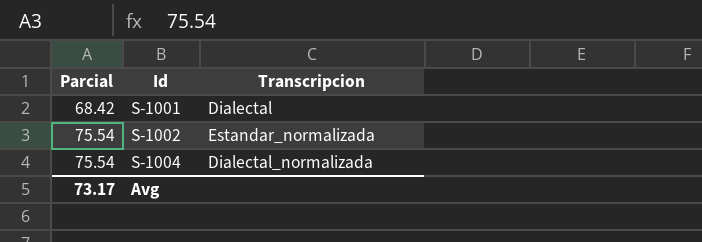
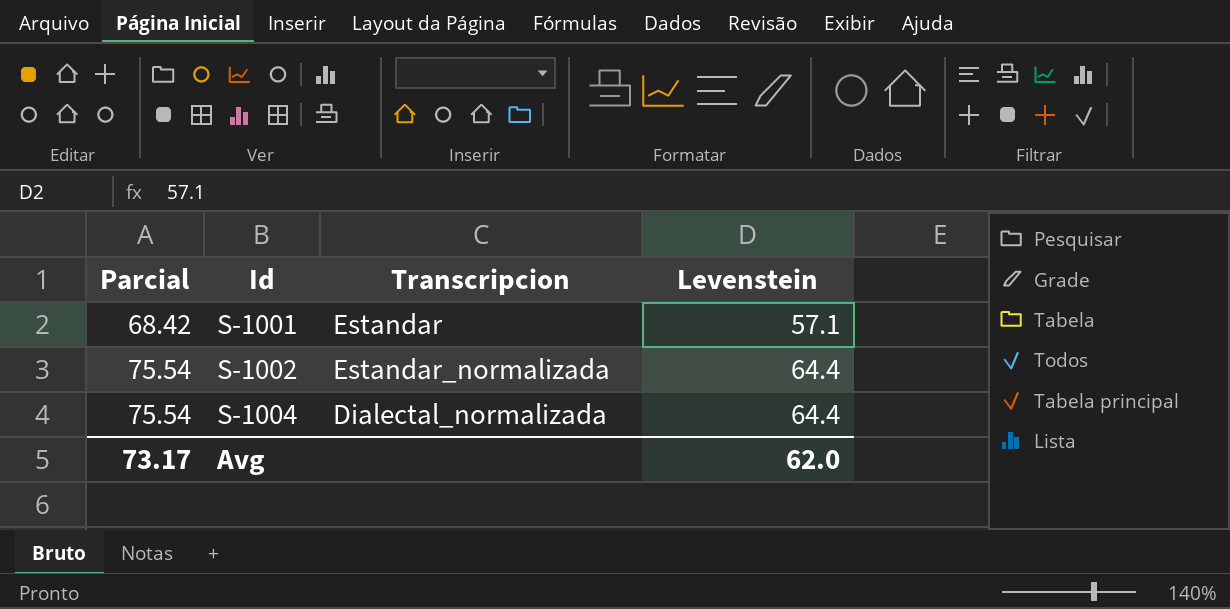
column Levenstein | position: none -> 4
S-1001 | Transcripcion: Dialectal -> Estandar

